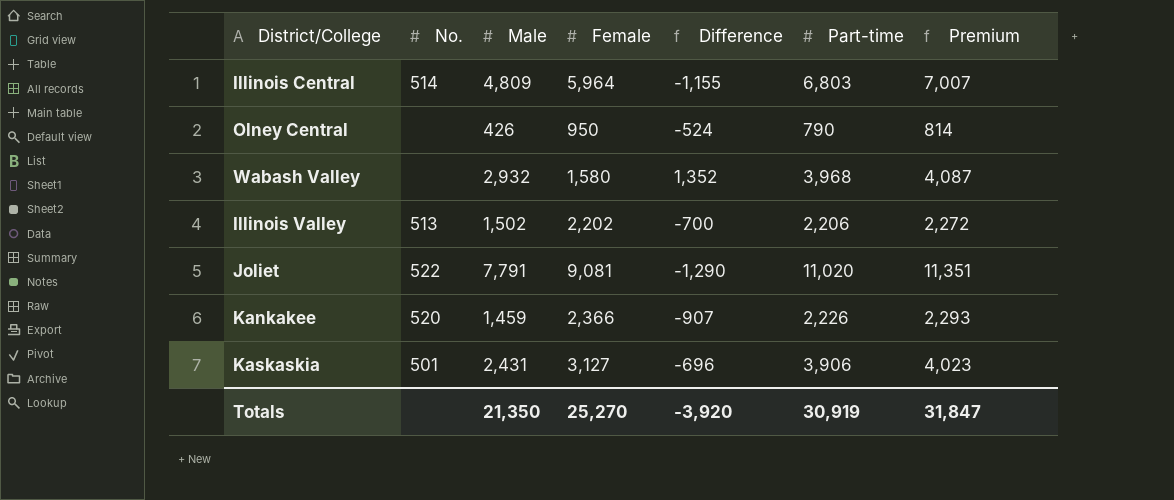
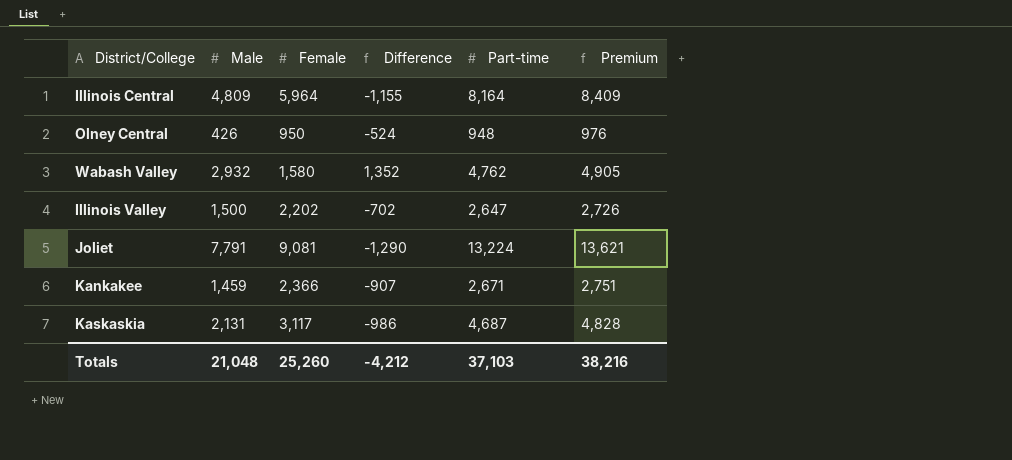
column No. | position: 2 -> none
Illinois Central | Part-time: 6,803 -> 8,164
Illinois Central | Premium: 7,007 -> 8,409
Olney Central | Part-time: 790 -> 948
Olney Central | Premium: 814 -> 976
Wabash Valley | Part-time: 3,968 -> 4,762
Wabash Valley | Premium: 4,087 -> 4,905
Illinois Valley | Male: 1,502 -> 1,500
Illinois Valley | Difference: -700 -> -702
Illinois Valley | Part-time: 2,206 -> 2,647
Illinois Valley | Premium: 2,272 -> 2,726
Joliet | Part-time: 11,020 -> 13,224
Joliet | Premium: 11,351 -> 13,621
Kankakee | Part-time: 2,226 -> 2,671
Kankakee | Premium: 2,293 -> 2,751
Kaskaskia | Male: 2,431 -> 2,131
Kaskaskia | Female: 3,127 -> 3,117
Kaskaskia | Difference: -696 -> -986
Kaskaskia | Part-time: 3,906 -> 4,687
Kaskaskia | Premium: 4,023 -> 4,828
Totals | Male: 21,350 -> 21,048
Totals | Female: 25,270 -> 25,260
Totals | Difference: -3,920 -> -4,212
Totals | Part-time: 30,919 -> 37,103
Totals | Premium: 31,847 -> 38,216

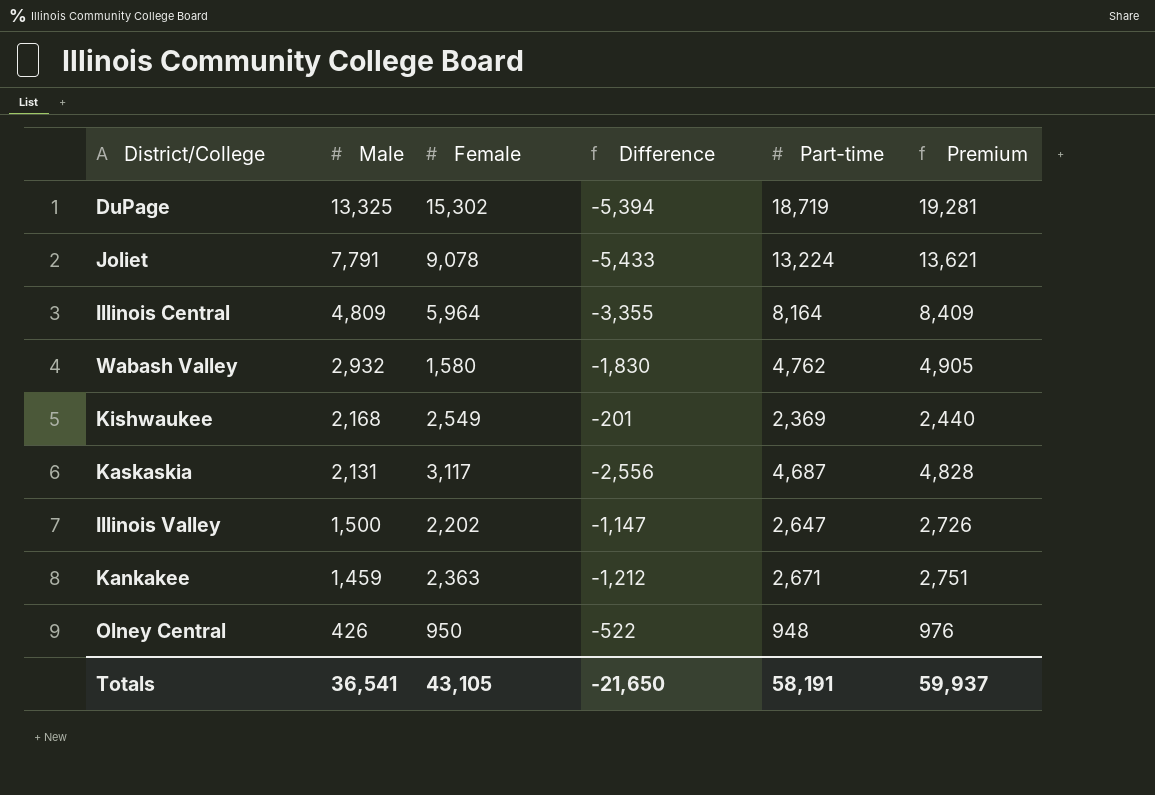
row order: none -> Male descending
column Difference | formula: [Male] - [Female] -> [Male] - [Part-time]
row DuPage: none -> 13,325 | 15,302 | -5,394 | 18,719 | 19,281
Joliet | Female: 9,081 -> 9,078
row Kishwaukee: none -> 2,168 | 2,549 | -201 | 2,369 | 2,440
Kankakee | Female: 2,366 -> 2,363
Totals | Male: 21,048 -> 36,541
Totals | Female: 25,260 -> 43,105
Totals | Difference: -4,212 -> -21,650
Totals | Part-time: 37,103 -> 58,191
Totals | Premium: 38,216 -> 59,937

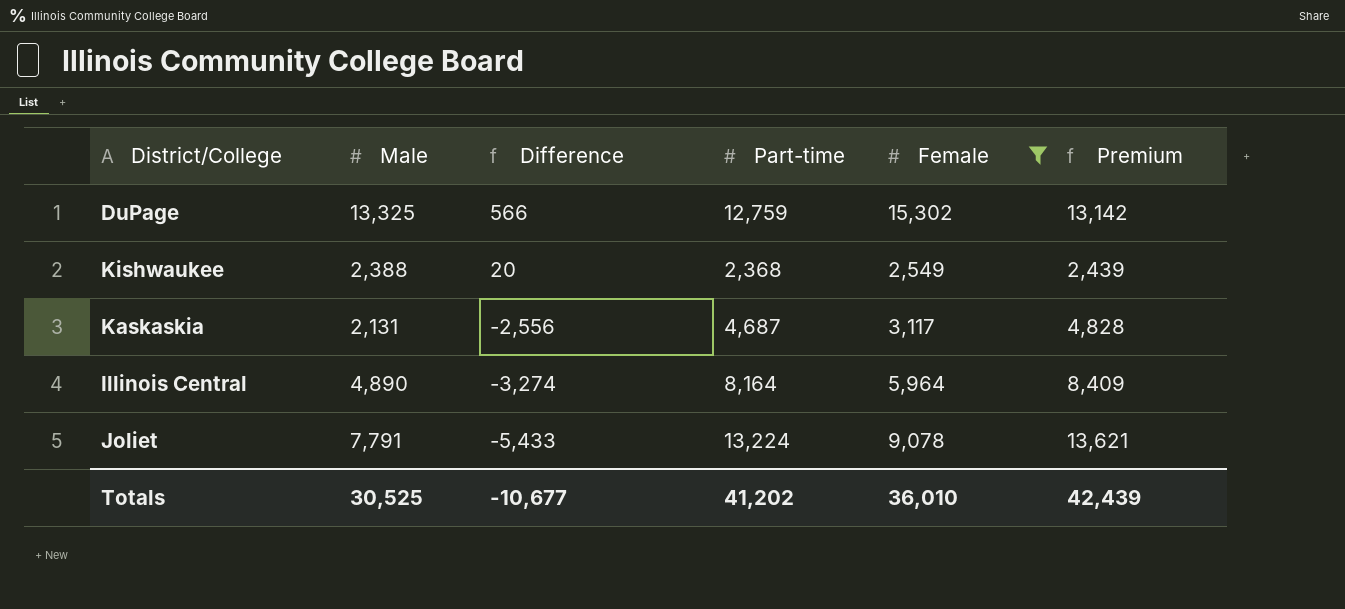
filter: none -> Female >= 2,549
row order: Male descending -> Difference descending
column Female | position: 3 -> 5
DuPage | Difference: -5,394 -> 566
DuPage | Part-time: 18,719 -> 12,759
DuPage | Premium: 19,281 -> 13,142
Kishwaukee | Male: 2,168 -> 2,388
Kishwaukee | Difference: -201 -> 20
Kishwaukee | Part-time: 2,369 -> 2,368
Kishwaukee | Premium: 2,440 -> 2,439
Illinois Central | Male: 4,809 -> 4,890
Illinois Central | Difference: -3,355 -> -3,274
Totals | Male: 36,541 -> 30,525
Totals | Difference: -21,650 -> -10,677
Totals | Part-time: 58,191 -> 41,202
Totals | Female: 43,105 -> 36,010
Totals | Premium: 59,937 -> 42,439

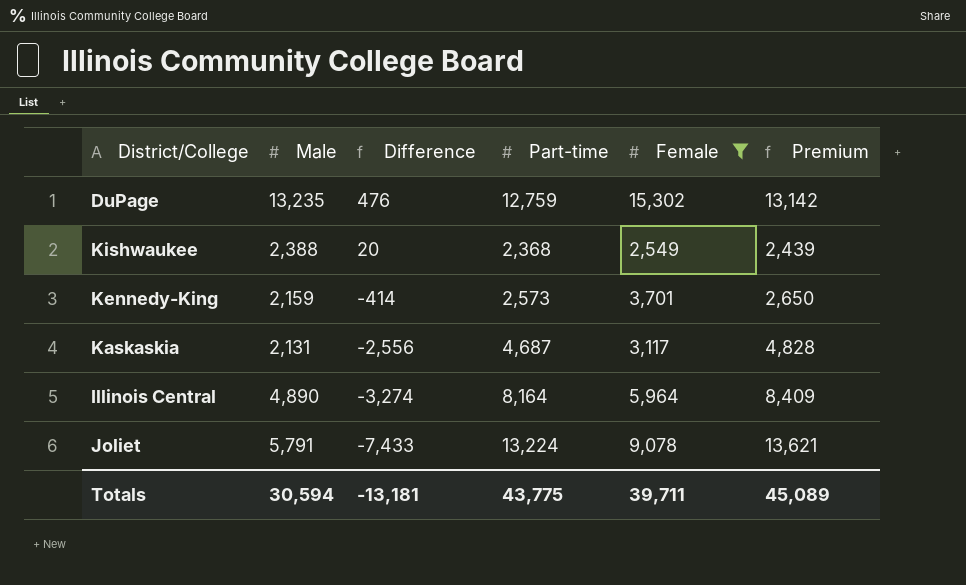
DuPage | Male: 13,325 -> 13,235
DuPage | Difference: 566 -> 476
row Kennedy-King: none -> 2,159 | -414 | 2,573 | 3,701 | 2,650
Joliet | Male: 7,791 -> 5,791
Joliet | Difference: -5,433 -> -7,433
Totals | Male: 30,525 -> 30,594
Totals | Difference: -10,677 -> -13,181
Totals | Part-time: 41,202 -> 43,775
Totals | Female: 36,010 -> 39,711
Totals | Premium: 42,439 -> 45,089

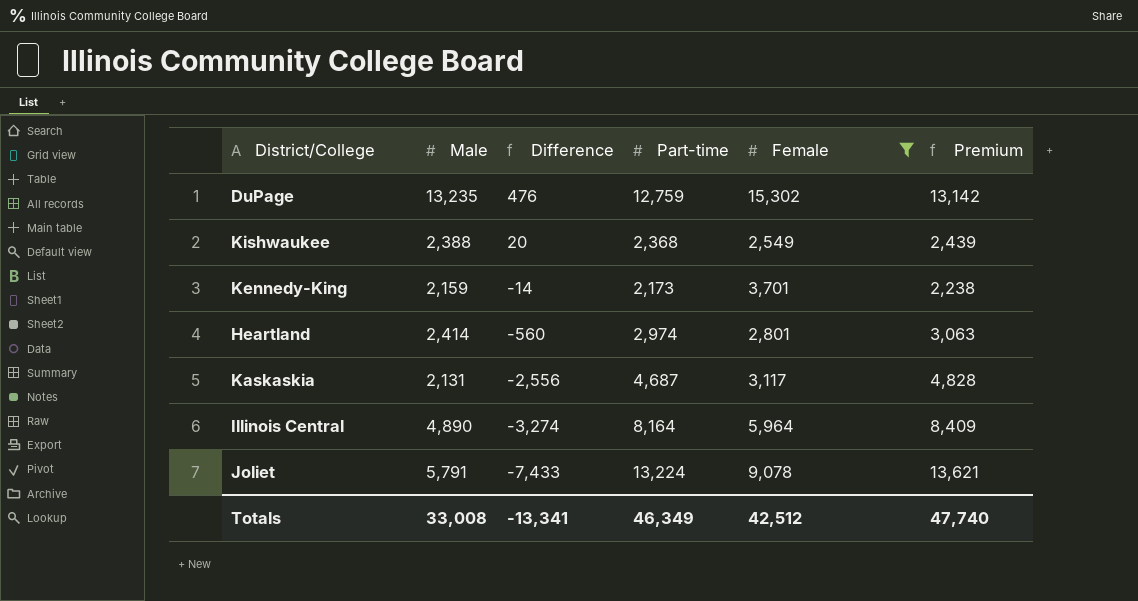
Kennedy-King | Difference: -414 -> -14
Kennedy-King | Part-time: 2,573 -> 2,173
Kennedy-King | Premium: 2,650 -> 2,238
row Heartland: none -> 2,414 | -560 | 2,974 | 2,801 | 3,063
Totals | Male: 30,594 -> 33,008
Totals | Difference: -13,181 -> -13,341
Totals | Part-time: 43,775 -> 46,349
Totals | Female: 39,711 -> 42,512
Totals | Premium: 45,089 -> 47,740

